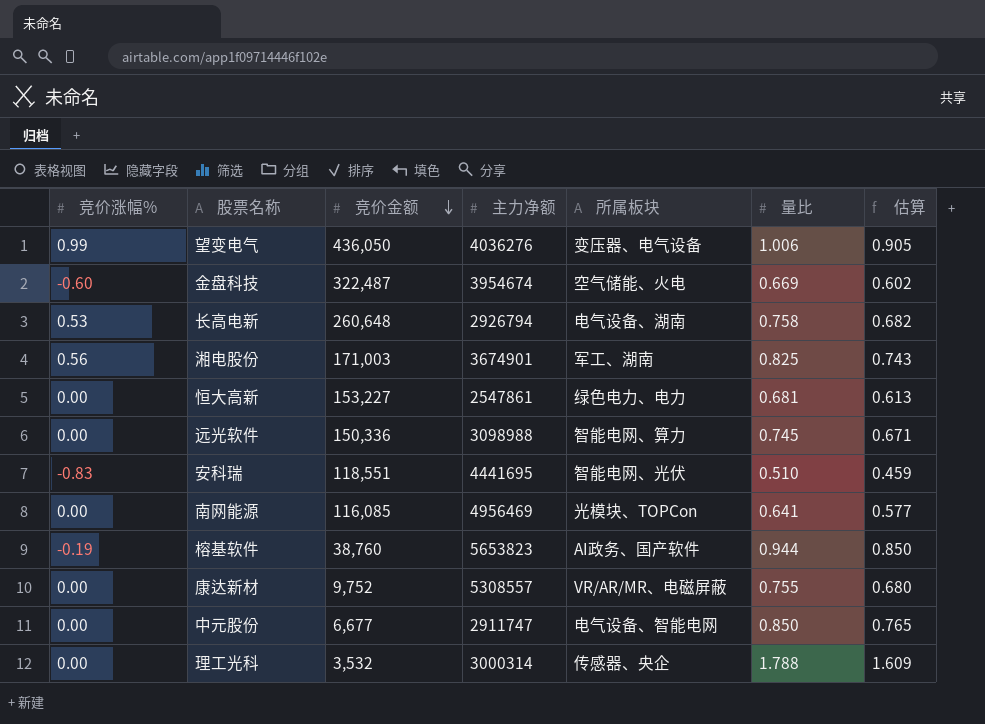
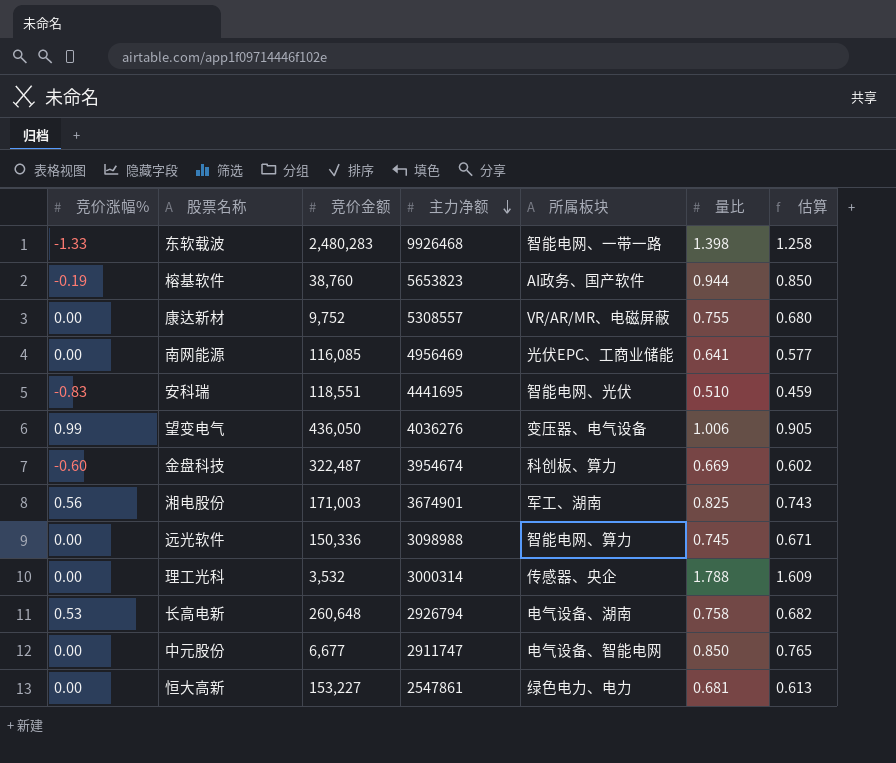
row order: 竞价金额 descending -> 主力净额 descending
row 东软载波: none -> -1.33 | 2,480,283 | 9926468 | 智能电网、一带一路 | 1.398 | 1.258
南网能源 | 所属板块: 光模块、TOPCon -> 光伏EPC、工商业储能
金盘科技 | 所属板块: 空气储能、火电 -> 科创板、算力

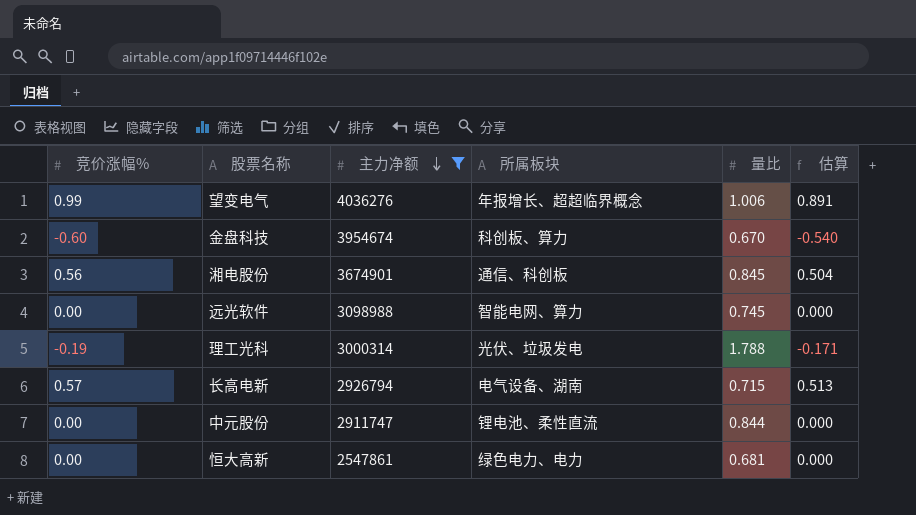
filter: none -> 主力净额 <= 4036276
column 竞价金额 | position: 3 -> none
column 估算 | formula: [量比] * 0.9 -> [竞价涨幅%] * 0.9
望变电气 | 所属板块: 变压器、电气设备 -> 年报增长、超超临界概念
金盘科技 | 量比: 0.669 -> 0.670
湘电股份 | 所属板块: 军工、湖南 -> 通信、科创板
湘电股份 | 量比: 0.825 -> 0.845
理工光科 | 竞价涨幅%: 0.00 -> -0.19
理工光科 | 所属板块: 传感器、央企 -> 光伏、垃圾发电
长高电新 | 竞价涨幅%: 0.53 -> 0.57
长高电新 | 量比: 0.758 -> 0.715
中元股份 | 所属板块: 电气设备、智能电网 -> 锂电池、柔性直流
中元股份 | 量比: 0.850 -> 0.844

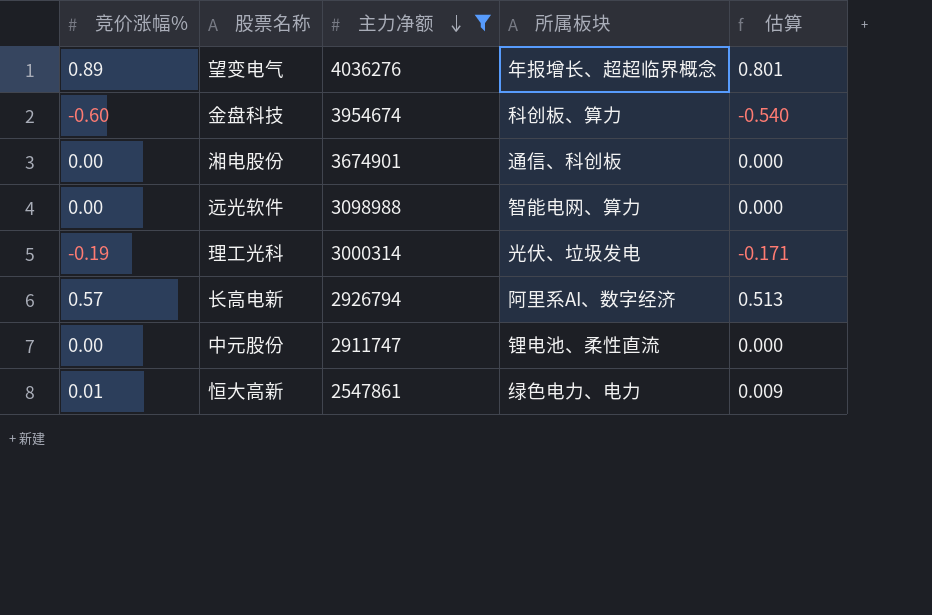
column 量比 | position: 5 -> none
望变电气 | 竞价涨幅%: 0.99 -> 0.89
望变电气 | 估算: 0.891 -> 0.801
湘电股份 | 竞价涨幅%: 0.56 -> 0.00
湘电股份 | 估算: 0.504 -> 0.000
长高电新 | 所属板块: 电气设备、湖南 -> 阿里系AI、数字经济
恒大高新 | 竞价涨幅%: 0.00 -> 0.01
恒大高新 | 估算: 0.000 -> 0.009

